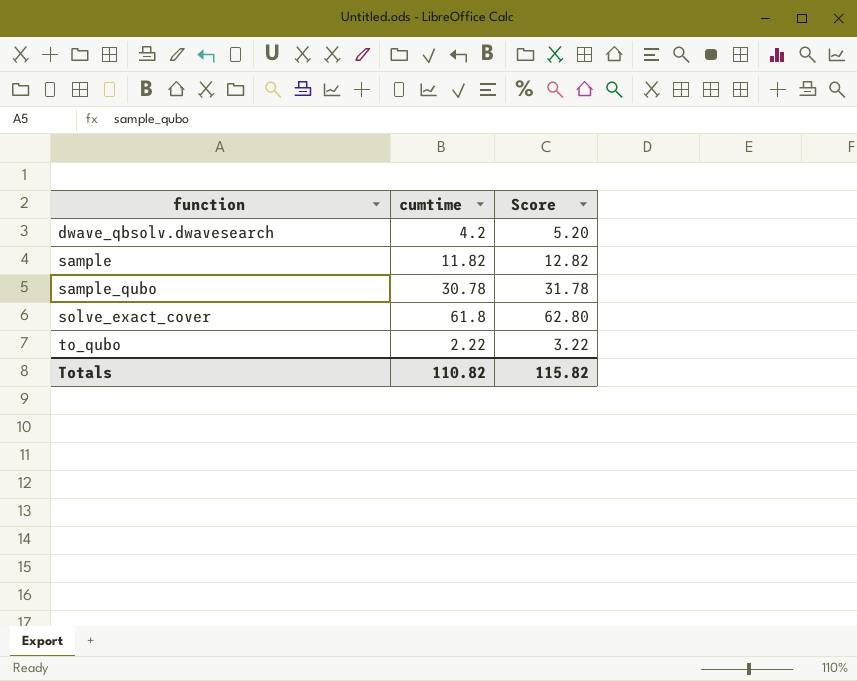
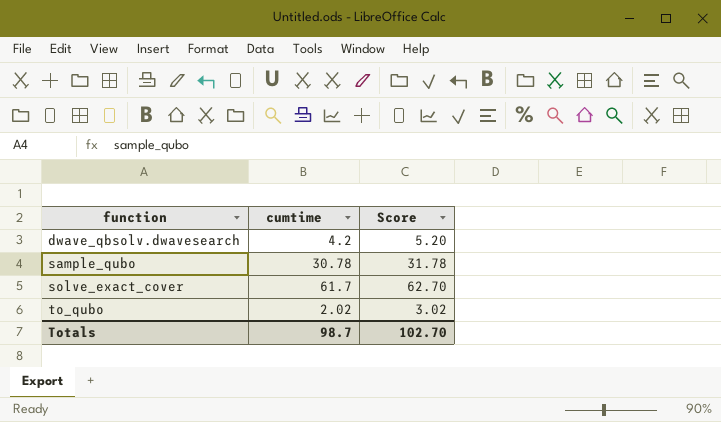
row sample: 11.82 | 12.82 -> none
solve_exact_cover | cumtime: 61.8 -> 61.7
solve_exact_cover | Score: 62.80 -> 62.70
to_qubo | cumtime: 2.22 -> 2.02
to_qubo | Score: 3.22 -> 3.02
Totals | cumtime: 110.82 -> 98.7
Totals | Score: 115.82 -> 102.70

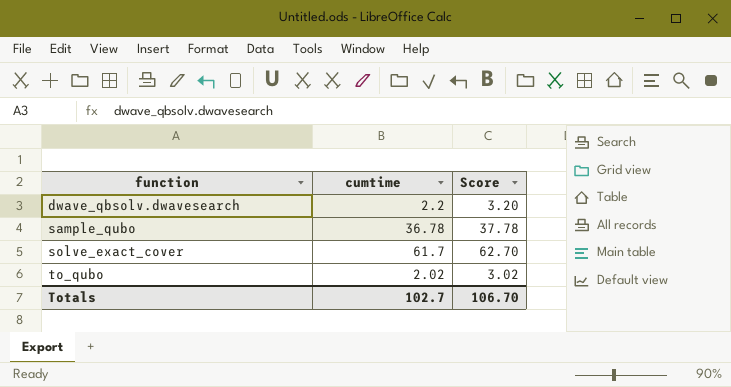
dwave_qbsolv.dwavesearch | cumtime: 4.2 -> 2.2
dwave_qbsolv.dwavesearch | Score: 5.20 -> 3.20
sample_qubo | cumtime: 30.78 -> 36.78
sample_qubo | Score: 31.78 -> 37.78
Totals | cumtime: 98.7 -> 102.7
Totals | Score: 102.70 -> 106.70

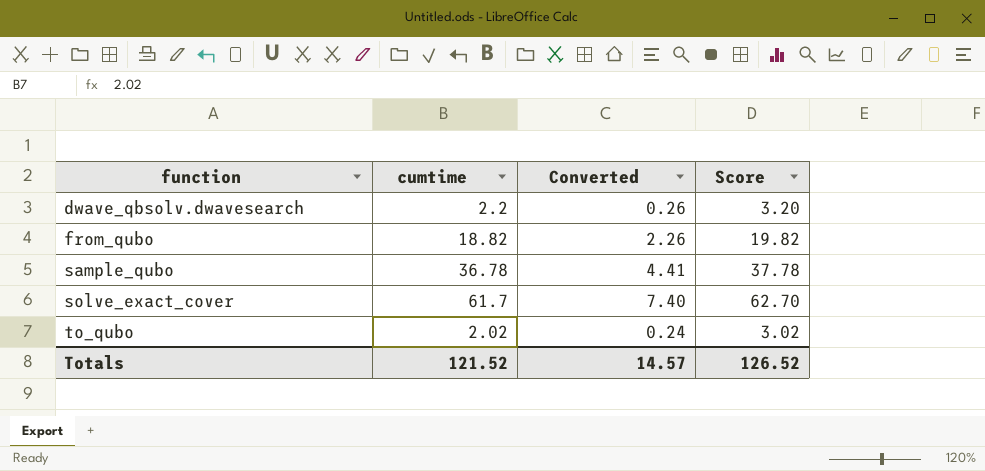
column Converted | formula: none -> [cumtime] * 0.12
row from_qubo: none -> 18.82 | 2.26 | 19.82
Totals | cumtime: 102.7 -> 121.52
Totals | Score: 106.70 -> 126.52

